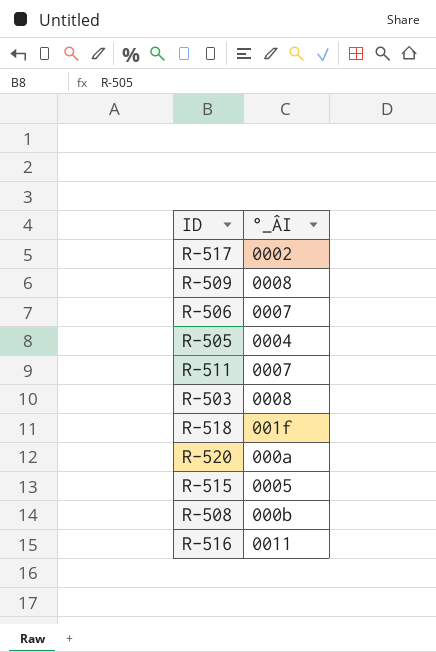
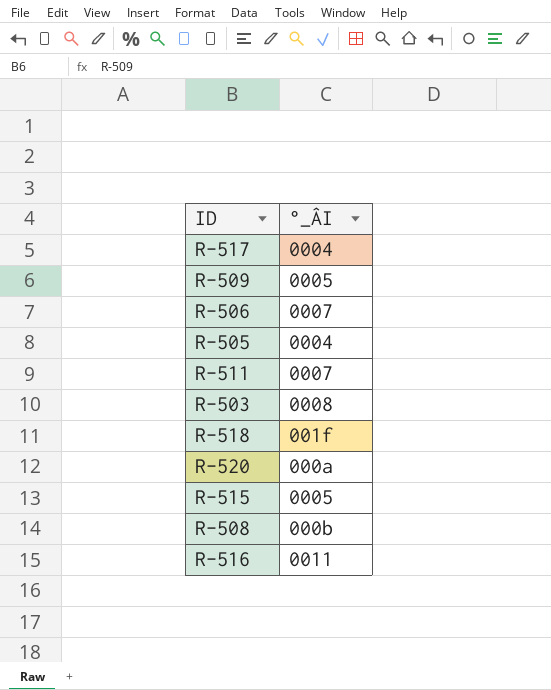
R-517 | °_ÂI: 0002 -> 0004
R-509 | °_ÂI: 0008 -> 0005

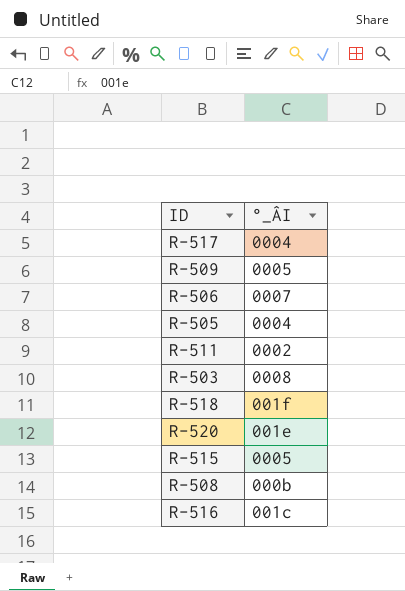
R-511 | °_ÂI: 0007 -> 0002
R-520 | °_ÂI: 000a -> 001e
R-516 | °_ÂI: 0011 -> 001c

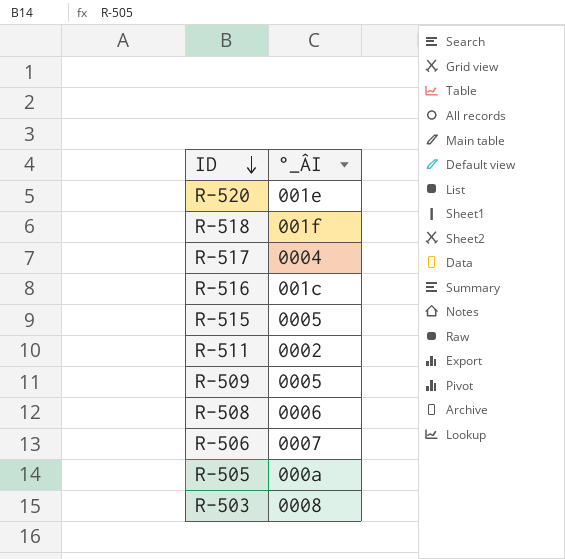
row order: none -> ID descending
R-508 | °_ÂI: 000b -> 0006
R-505 | °_ÂI: 0004 -> 000a

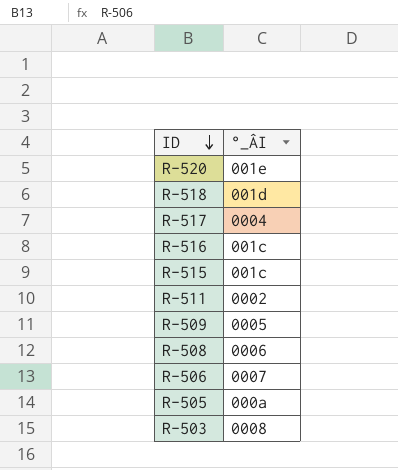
R-518 | °_ÂI: 001f -> 001d
R-515 | °_ÂI: 0005 -> 001c

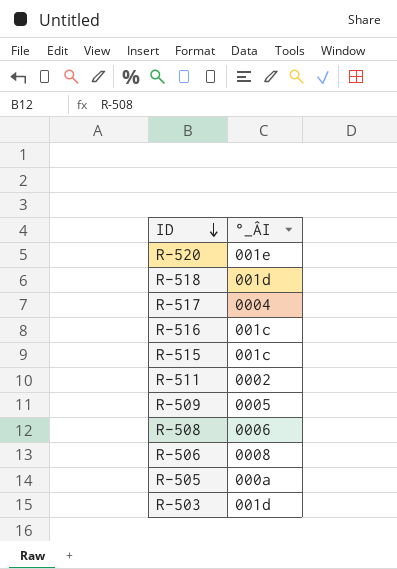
R-506 | °_ÂI: 0007 -> 0008
R-503 | °_ÂI: 0008 -> 001d

